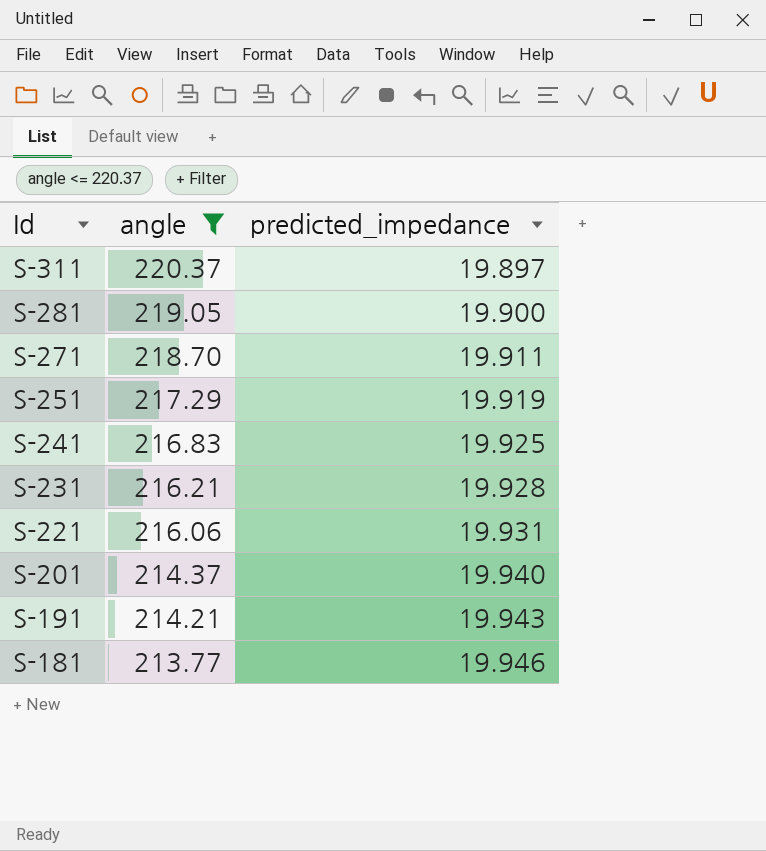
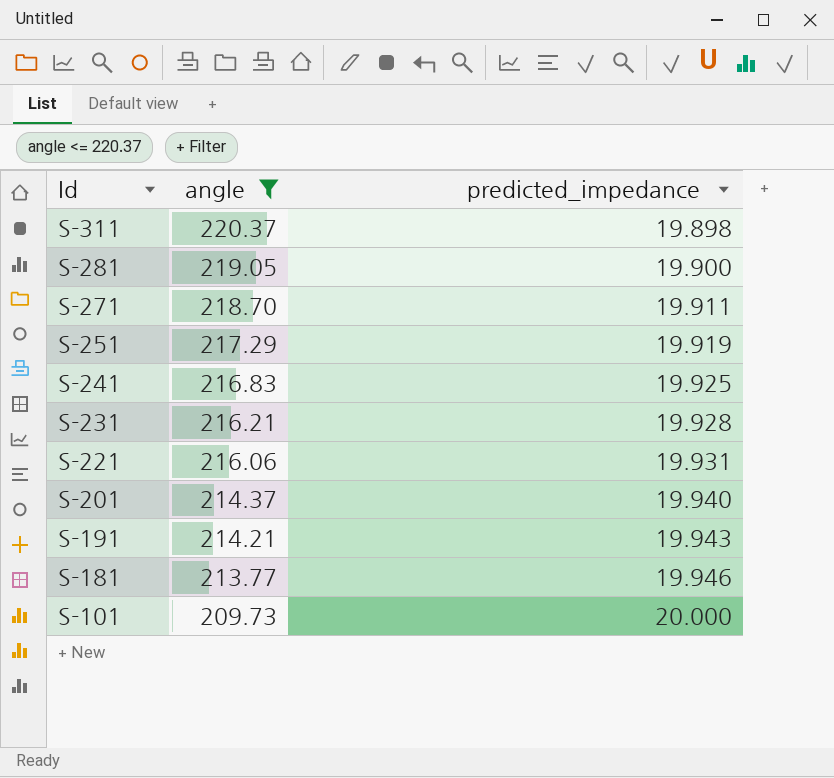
S-311 | predicted_impedance: 19.897 -> 19.898
row S-101: none -> 209.73 | 20.000

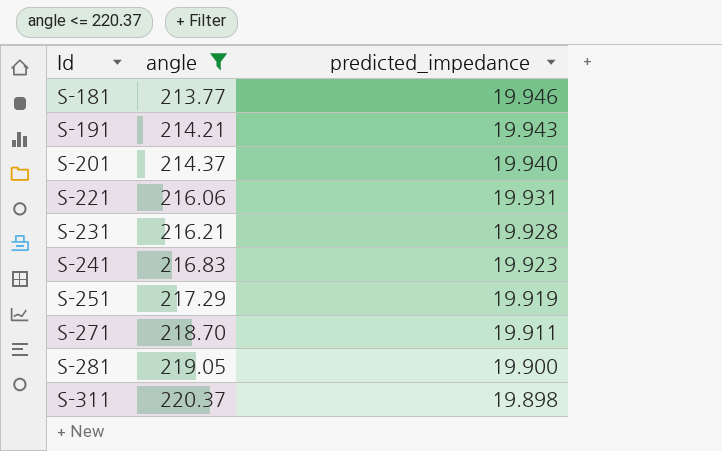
row order: Id descending -> Id ascending
row S-101: 209.73 | 20.000 -> none
S-241 | predicted_impedance: 19.925 -> 19.923

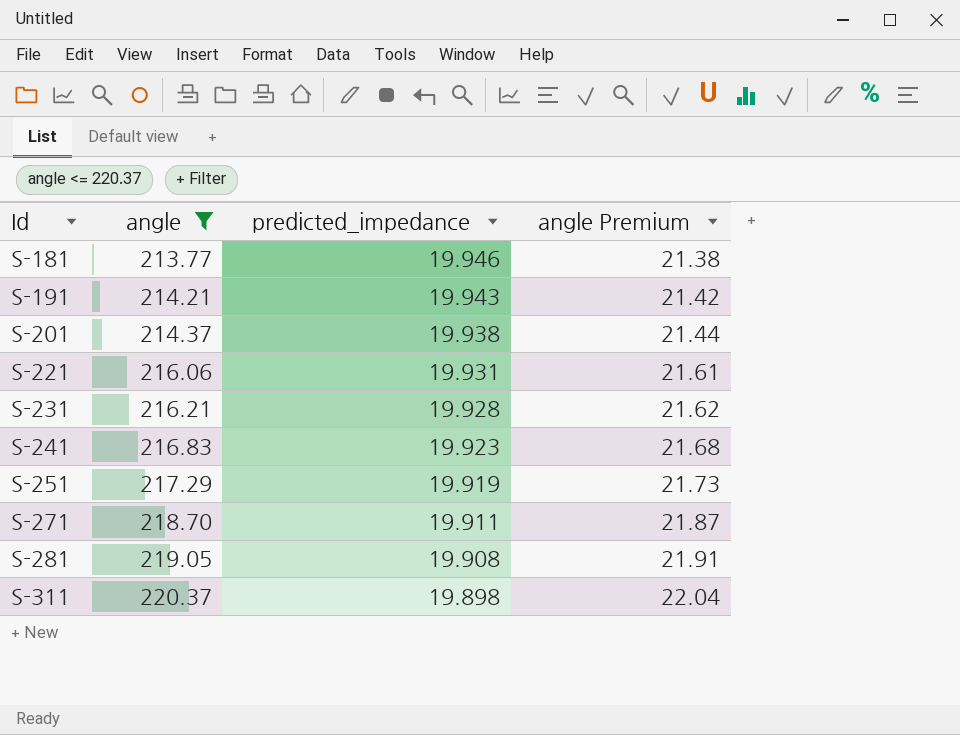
column angle Premium | formula: none -> [angle] * 0.1
S-201 | predicted_impedance: 19.940 -> 19.938
S-281 | predicted_impedance: 19.900 -> 19.908

